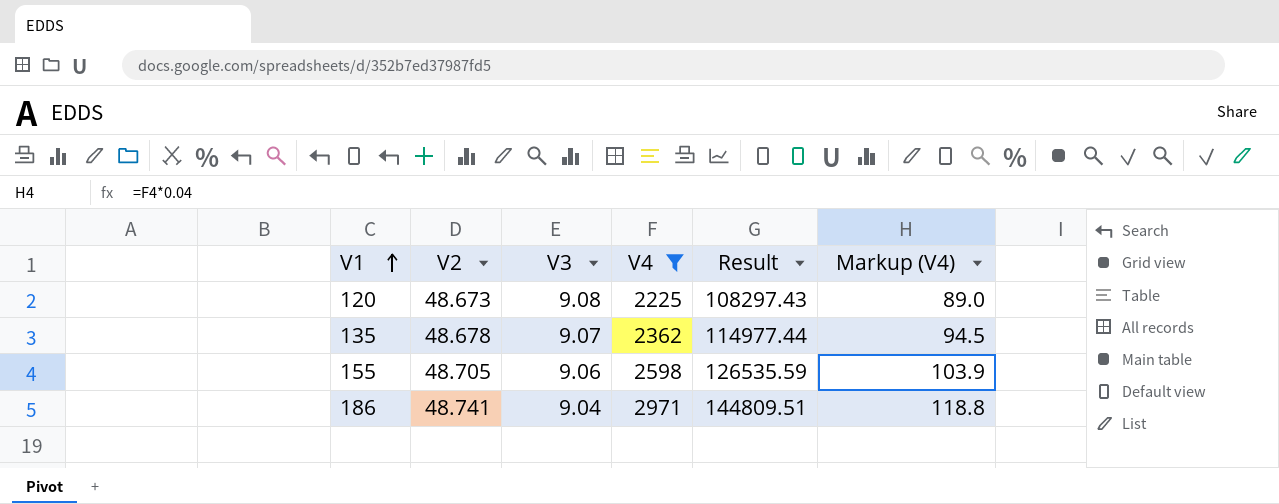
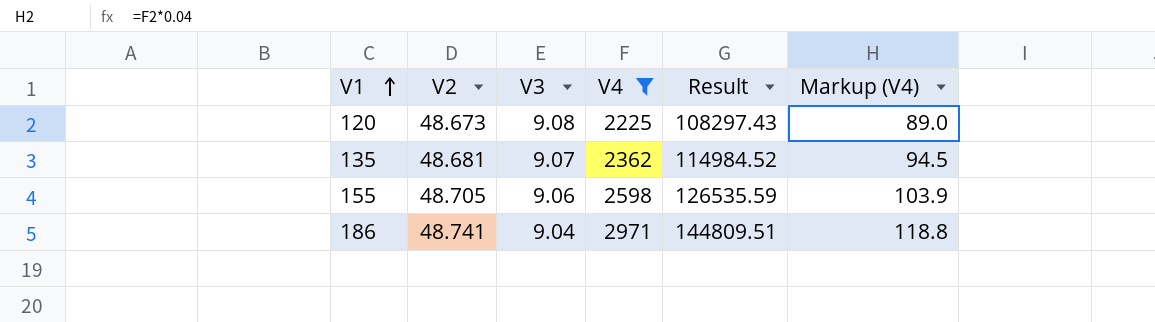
135 | V2: 48.678 -> 48.681
135 | Result: 114977.44 -> 114984.52

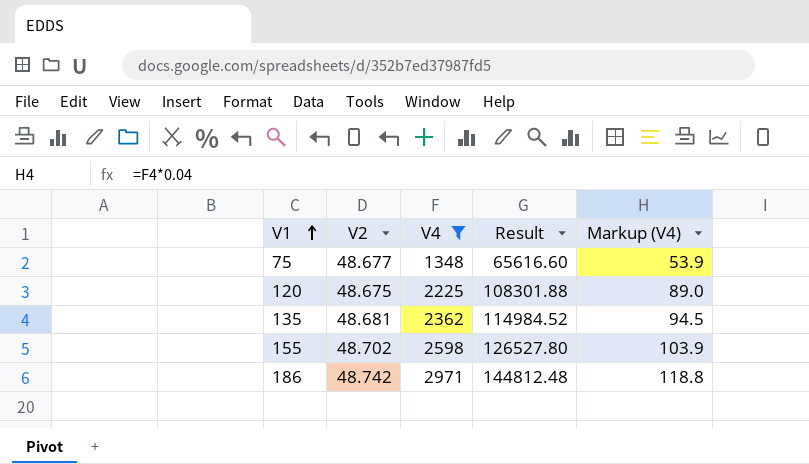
column V3 | position: 3 -> none
row 75: none -> 48.677 | 1348 | 65616.60 | 53.9
120 | V2: 48.673 -> 48.675
120 | Result: 108297.43 -> 108301.88
155 | V2: 48.705 -> 48.702
155 | Result: 126535.59 -> 126527.80
186 | V2: 48.741 -> 48.742
186 | Result: 144809.51 -> 144812.48

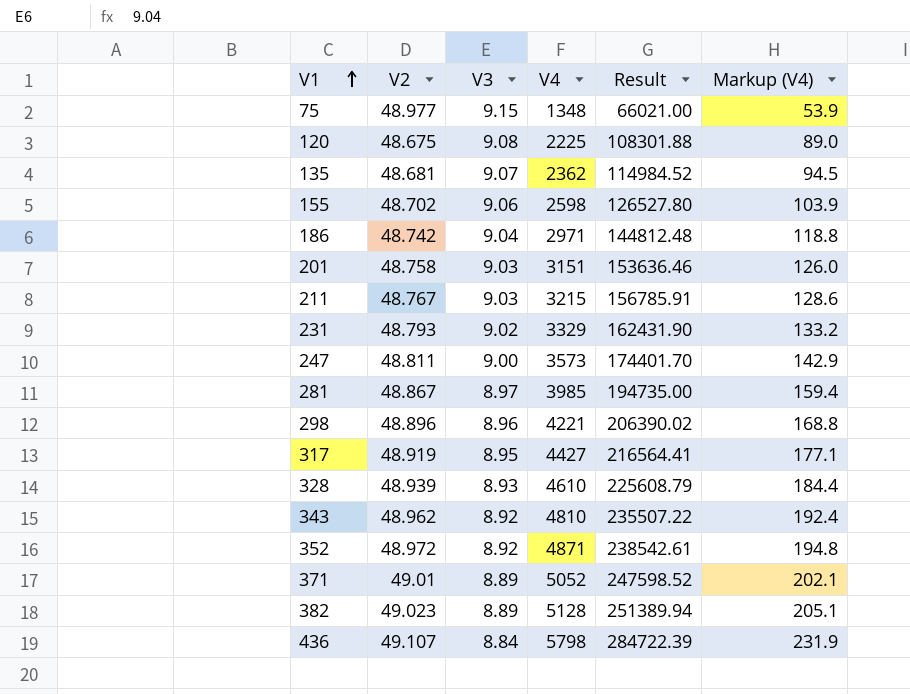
filter: V4 <= 2971 -> none
column V3 | position: none -> 3
75 | V2: 48.677 -> 48.977
75 | Result: 65616.60 -> 66021.00

